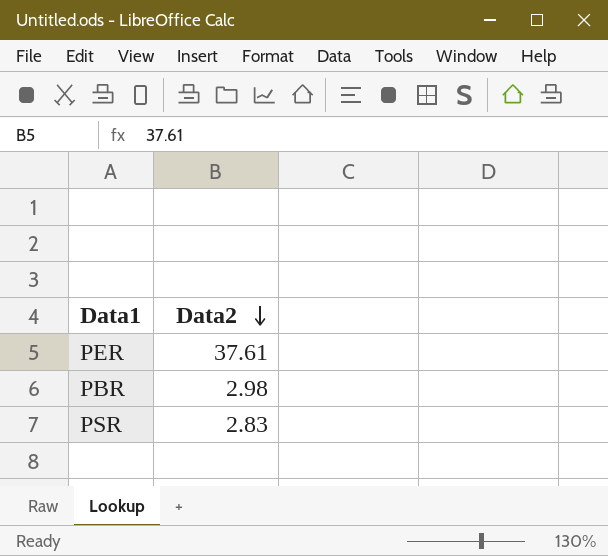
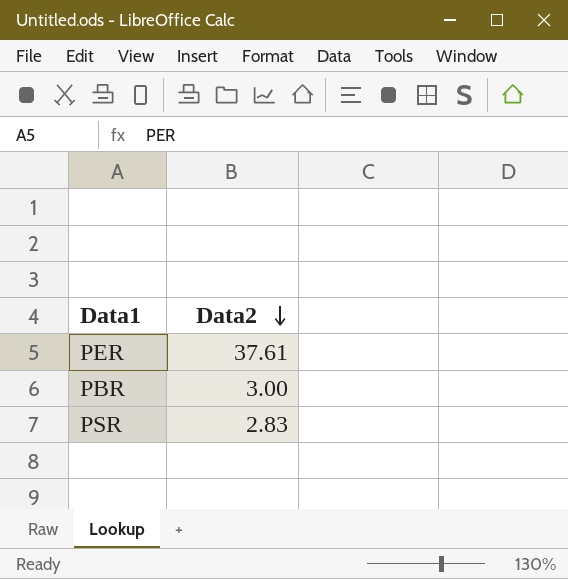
PBR | Data2: 2.98 -> 3.00

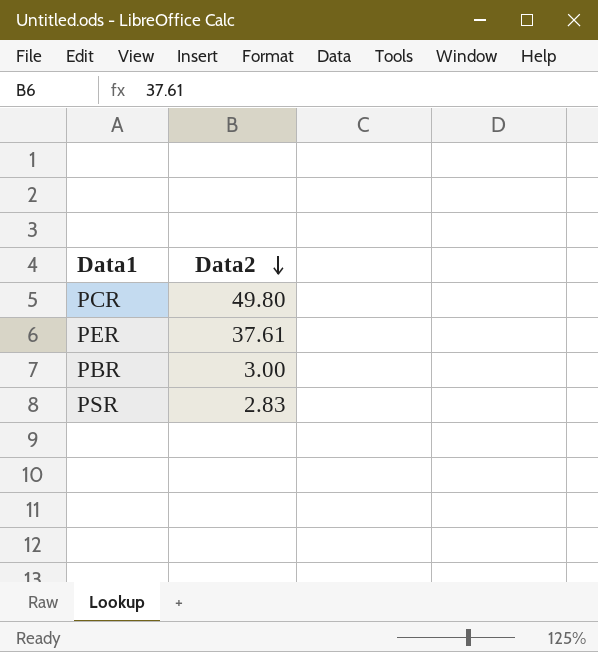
row PCR: none -> 49.80

